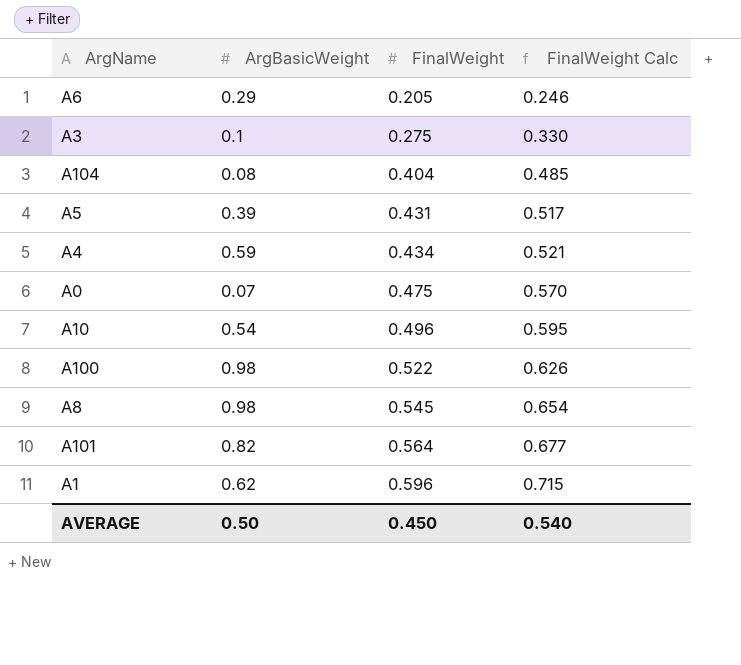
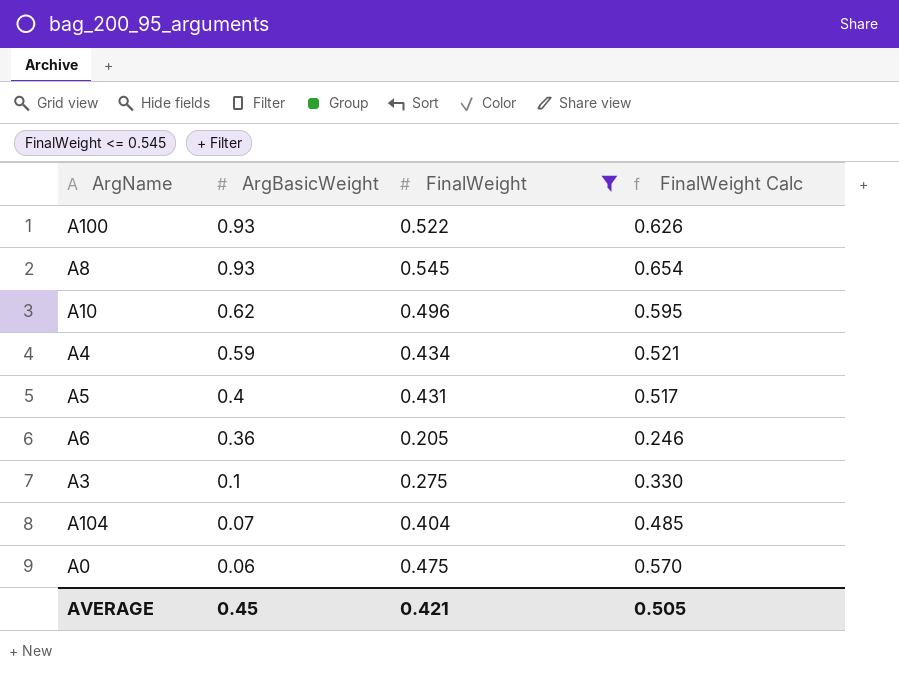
filter: none -> FinalWeight <= 0.545
row order: FinalWeight ascending -> ArgBasicWeight descending
A100 | ArgBasicWeight: 0.98 -> 0.93
A8 | ArgBasicWeight: 0.98 -> 0.93
A10 | ArgBasicWeight: 0.54 -> 0.62
A5 | ArgBasicWeight: 0.39 -> 0.4
A6 | ArgBasicWeight: 0.29 -> 0.36
A104 | ArgBasicWeight: 0.08 -> 0.07
A0 | ArgBasicWeight: 0.07 -> 0.06
AVERAGE | ArgBasicWeight: 0.50 -> 0.45
AVERAGE | FinalWeight: 0.450 -> 0.421
AVERAGE | FinalWeight Calc: 0.540 -> 0.505

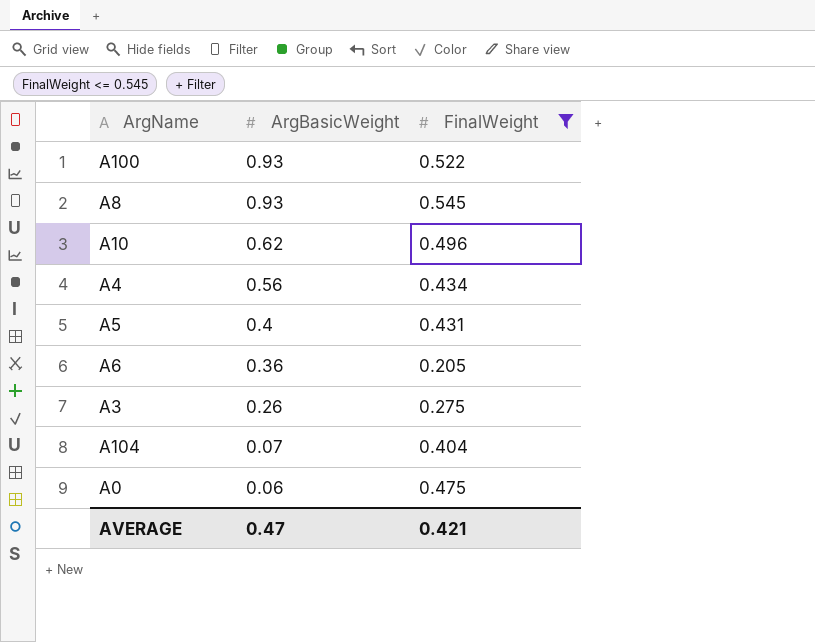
column FinalWeight Calc | formula: [FinalWeight] * 1.2 -> none
A4 | ArgBasicWeight: 0.59 -> 0.56
A3 | ArgBasicWeight: 0.1 -> 0.26
AVERAGE | ArgBasicWeight: 0.45 -> 0.47

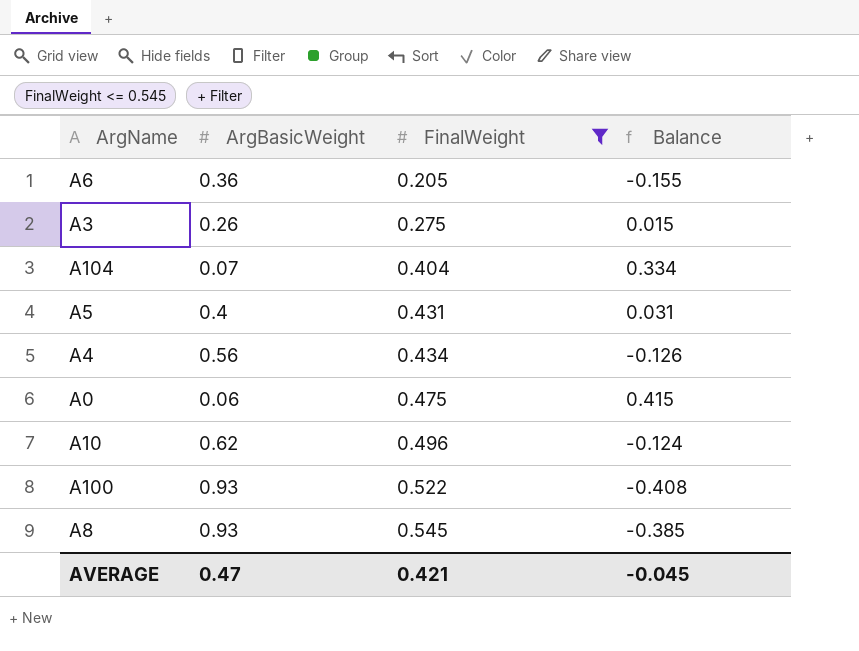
row order: ArgBasicWeight descending -> FinalWeight ascending
column Balance | formula: none -> [FinalWeight] - [ArgBasicWeight]

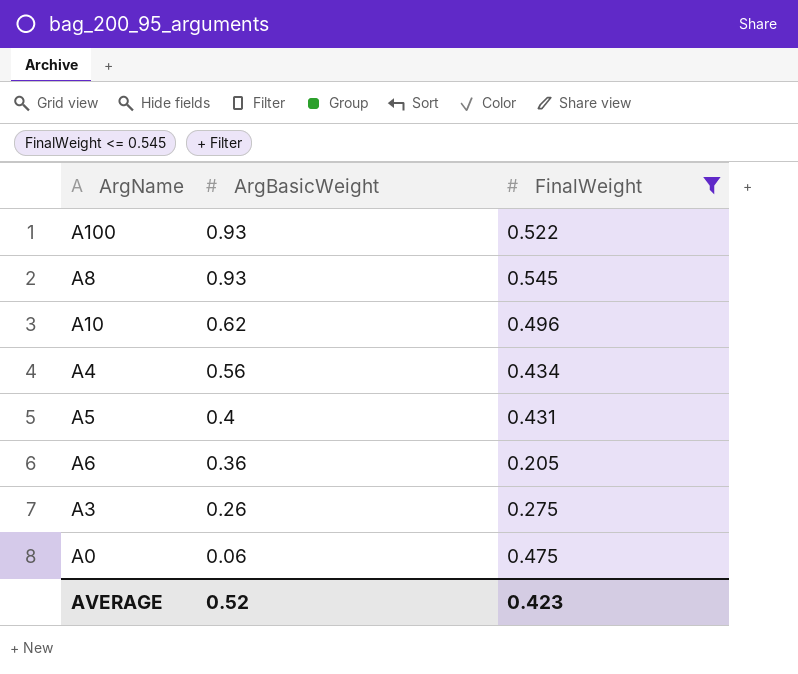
row order: FinalWeight ascending -> ArgBasicWeight descending
column Balance | formula: [FinalWeight] - [ArgBasicWeight] -> none
row A104: 0.07 | 0.404 | 0.334 -> none
AVERAGE | ArgBasicWeight: 0.47 -> 0.52
AVERAGE | FinalWeight: 0.421 -> 0.423

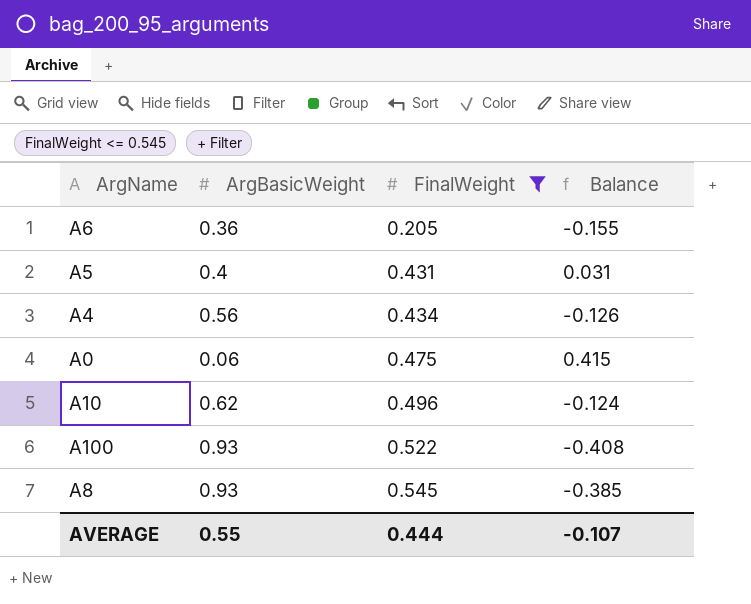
row order: ArgBasicWeight descending -> FinalWeight ascending
column Balance | formula: none -> [FinalWeight] - [ArgBasicWeight]
row A3: 0.26 | 0.275 -> none
AVERAGE | ArgBasicWeight: 0.52 -> 0.55
AVERAGE | FinalWeight: 0.423 -> 0.444

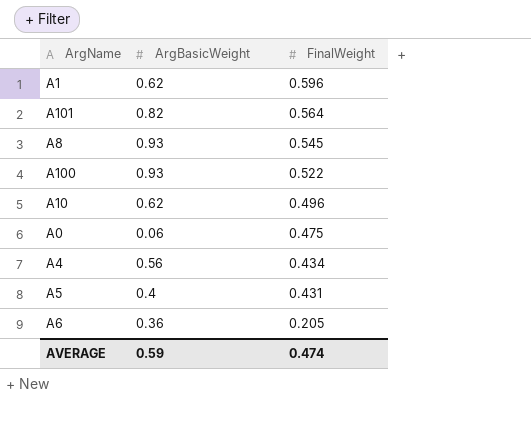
filter: FinalWeight <= 0.545 -> none
row order: FinalWeight ascending -> FinalWeight descending
column Balance | formula: [FinalWeight] - [ArgBasicWeight] -> none
AVERAGE | ArgBasicWeight: 0.55 -> 0.59
AVERAGE | FinalWeight: 0.444 -> 0.474

